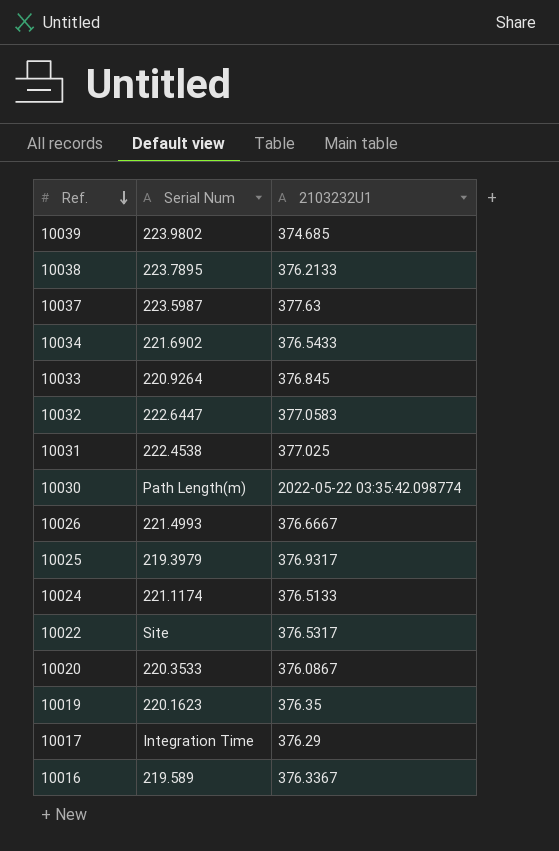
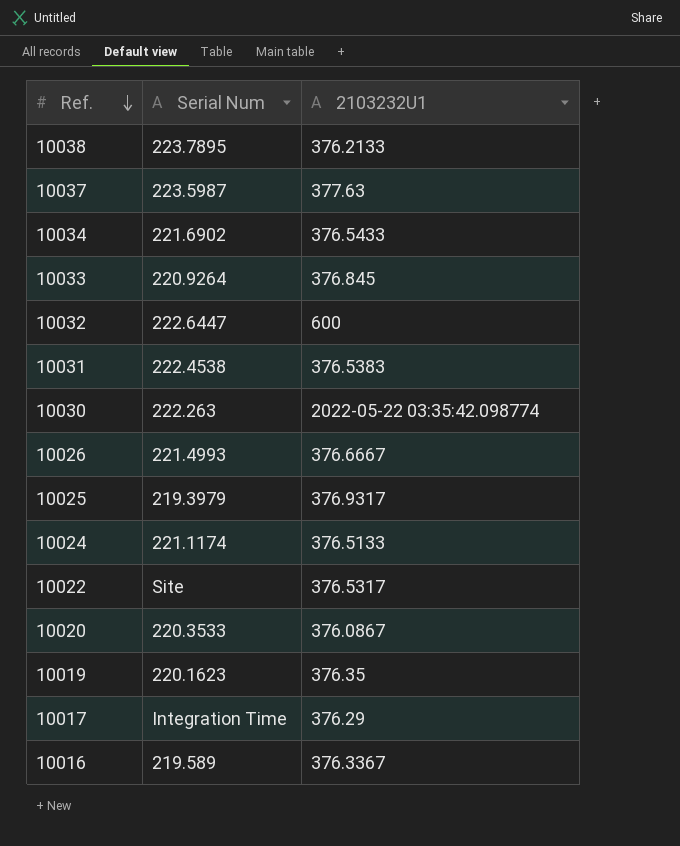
row 10039: 223.9802 | 374.685 -> none
10032 | 2103232U1: 377.0583 -> 600
10031 | 2103232U1: 377.025 -> 376.5383
10030 | Serial Num: Path Length(m) -> 222.263

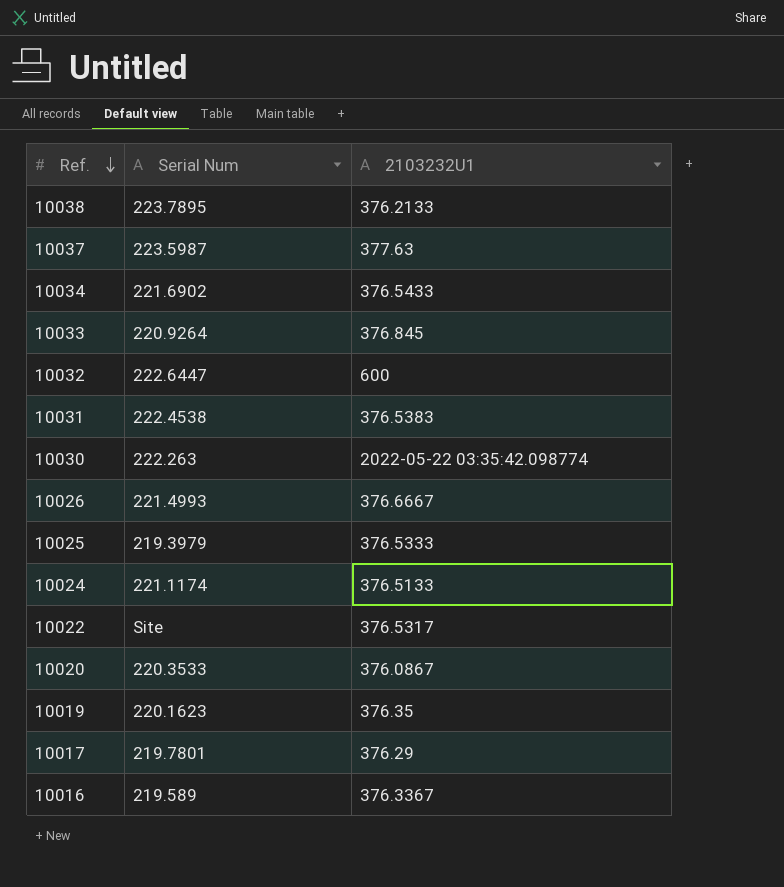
10025 | 2103232U1: 376.9317 -> 376.5333
10017 | Serial Num: Integration Time -> 219.7801

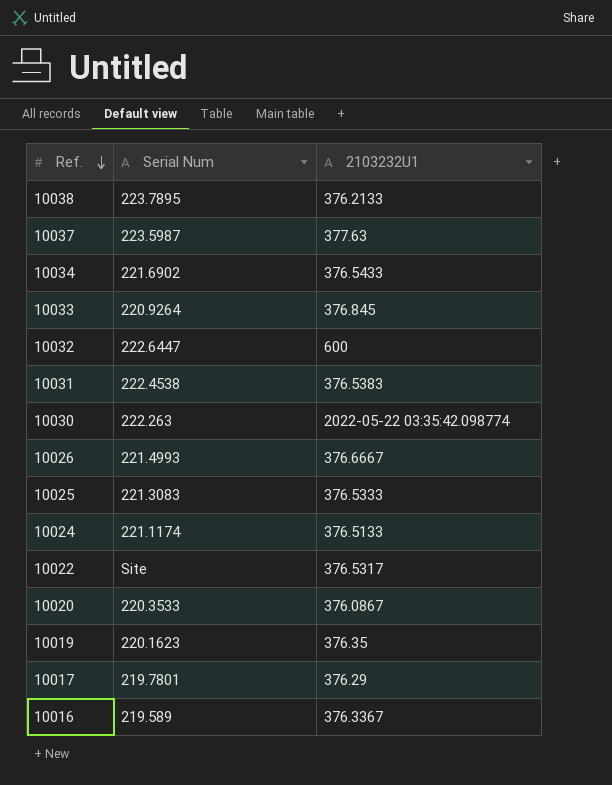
10025 | Serial Num: 219.3979 -> 221.3083

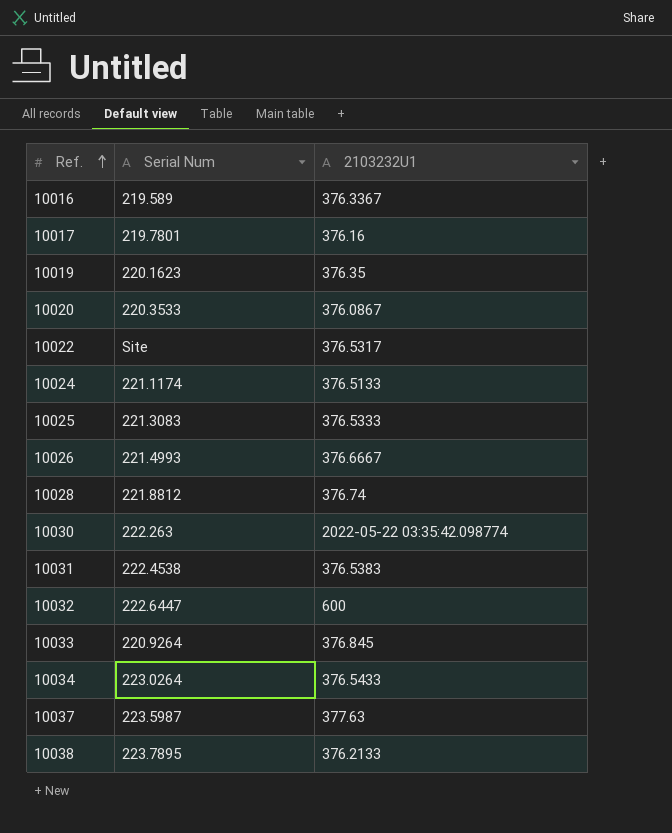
row order: Ref. descending -> Ref. ascending
10017 | 2103232U1: 376.29 -> 376.16
row 10028: none -> 221.8812 | 376.74
10034 | Serial Num: 221.6902 -> 223.0264

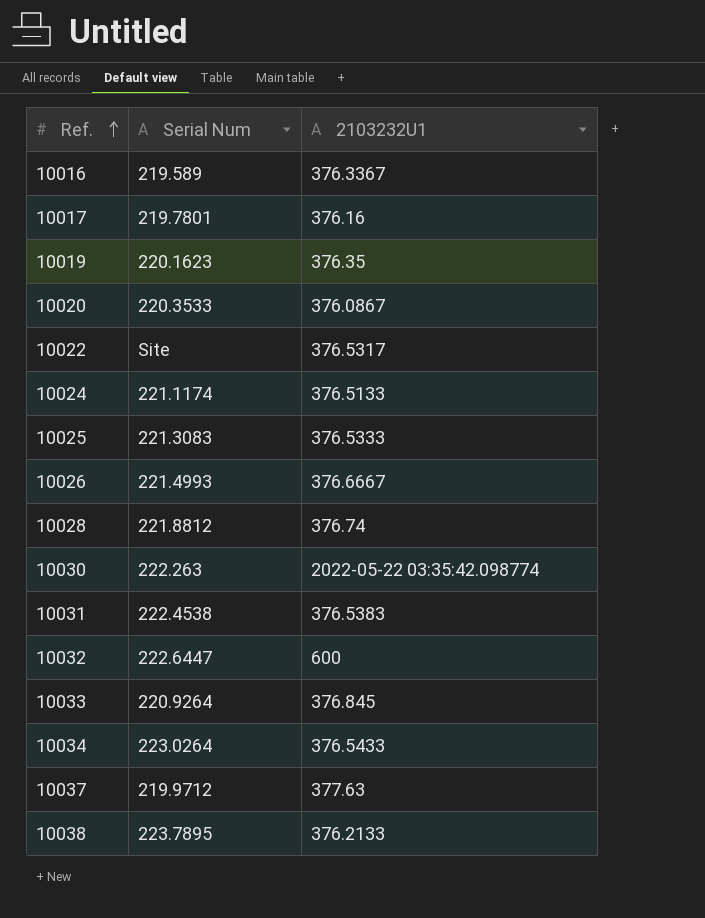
10037 | Serial Num: 223.5987 -> 219.9712

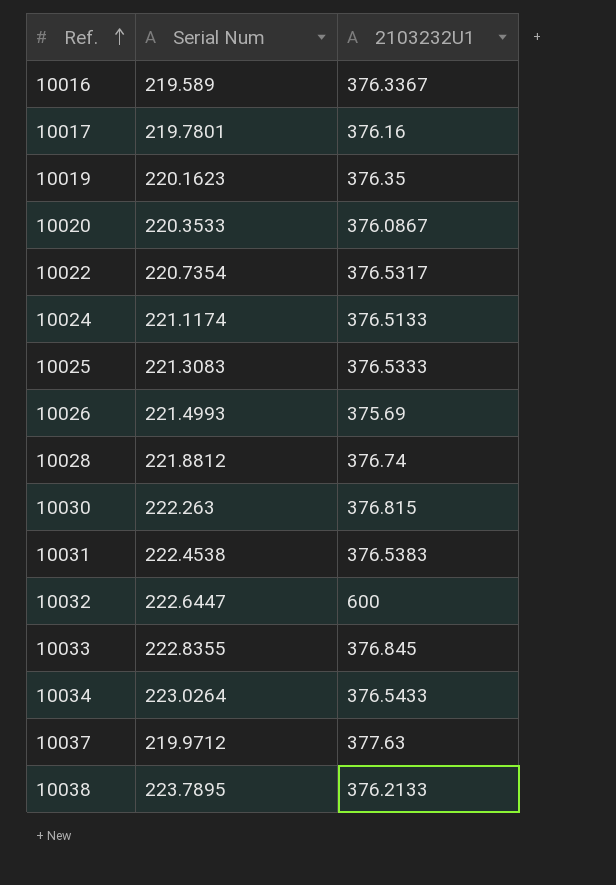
10022 | Serial Num: Site -> 220.7354
10026 | 2103232U1: 376.6667 -> 375.69
10030 | 2103232U1: 2022-05-22 03:35:42.098774 -> 376.815
10033 | Serial Num: 220.9264 -> 222.8355

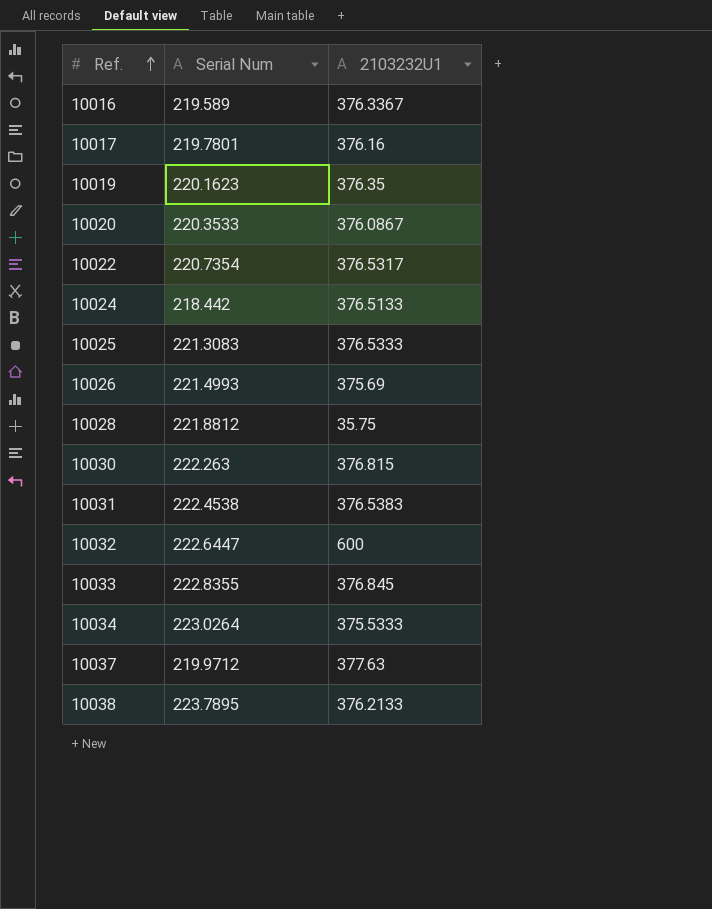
10024 | Serial Num: 221.1174 -> 218.442
10028 | 2103232U1: 376.74 -> 35.75
10034 | 2103232U1: 376.5433 -> 375.5333

